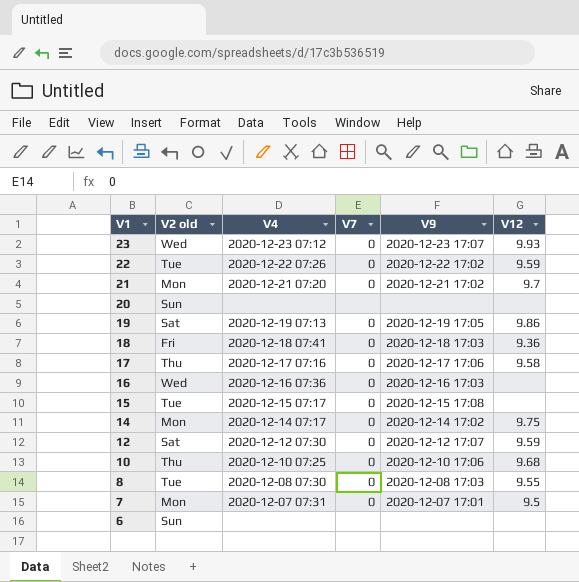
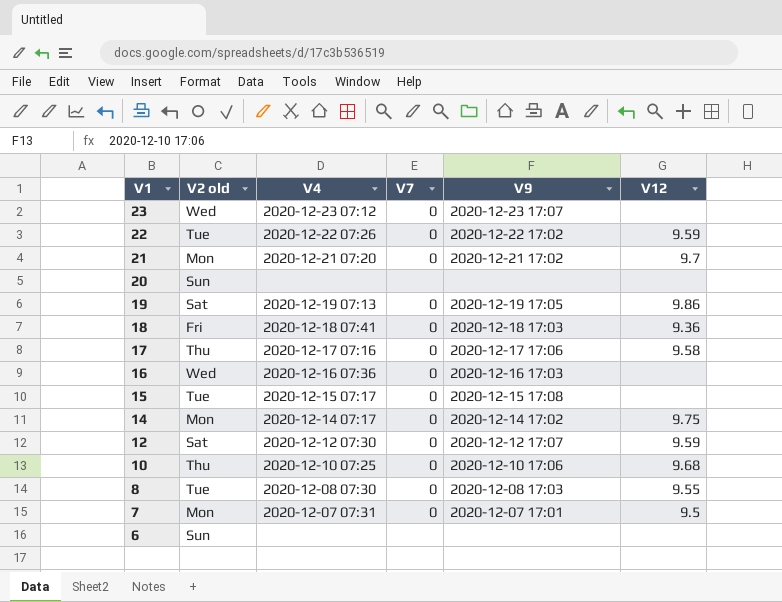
23 | V12: 9.93 -> none

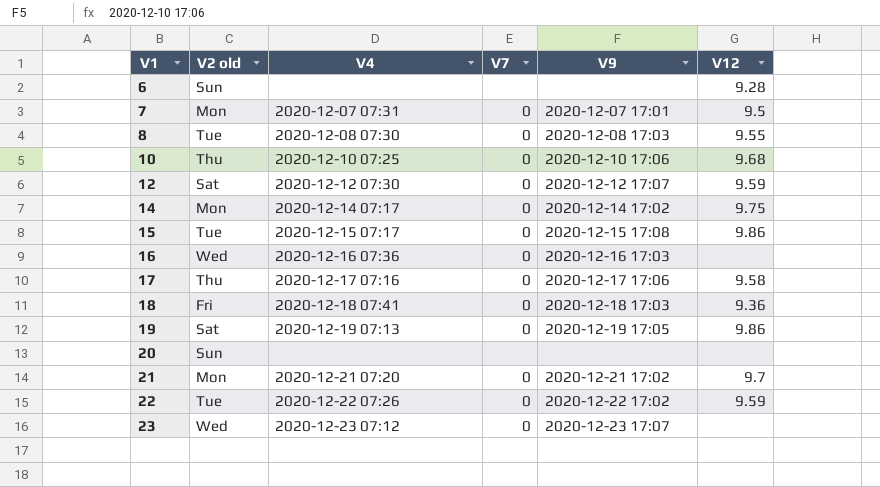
row order: V1 descending -> V1 ascending
6 | V12: none -> 9.28
15 | V12: none -> 9.86

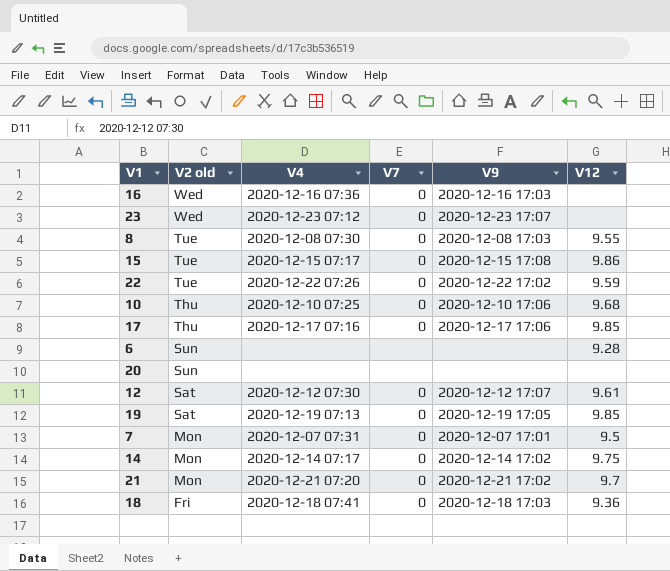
row order: V1 ascending -> V2 old descending
17 | V12: 9.58 -> 9.85
12 | V12: 9.59 -> 9.61
19 | V12: 9.86 -> 9.85

